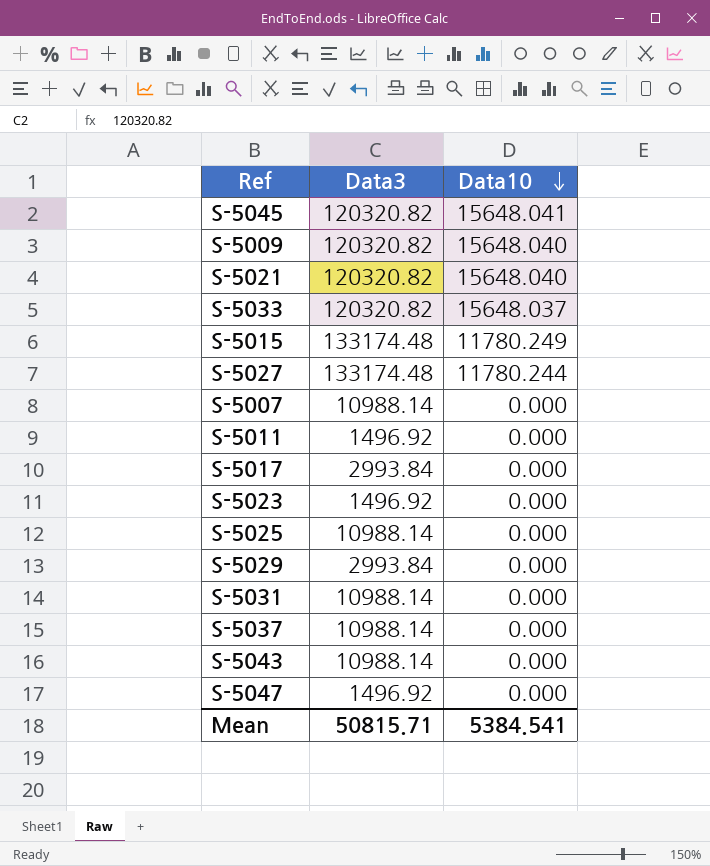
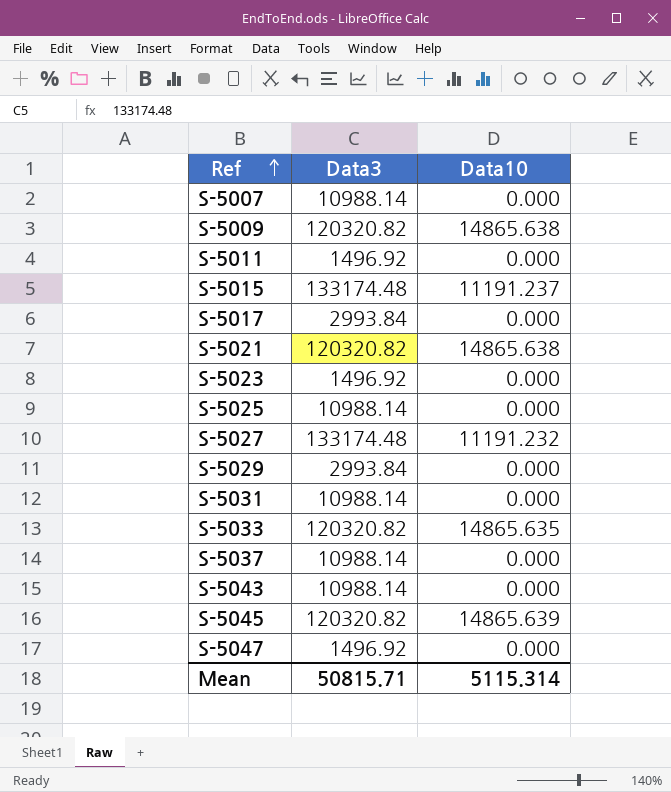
row order: Data10 descending -> Ref ascending
S-5009 | Data10: 15648.040 -> 14865.638
S-5015 | Data10: 11780.249 -> 11191.237
S-5021 | Data10: 15648.040 -> 14865.638
S-5027 | Data10: 11780.244 -> 11191.232
S-5033 | Data10: 15648.037 -> 14865.635
S-5045 | Data10: 15648.041 -> 14865.639
Mean | Data10: 5384.541 -> 5115.314

